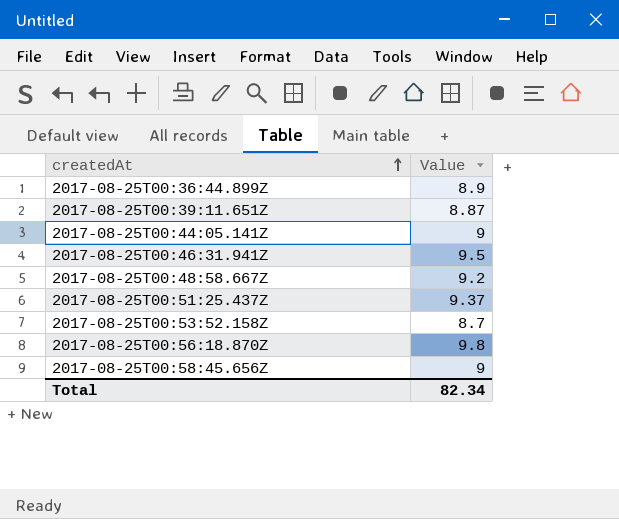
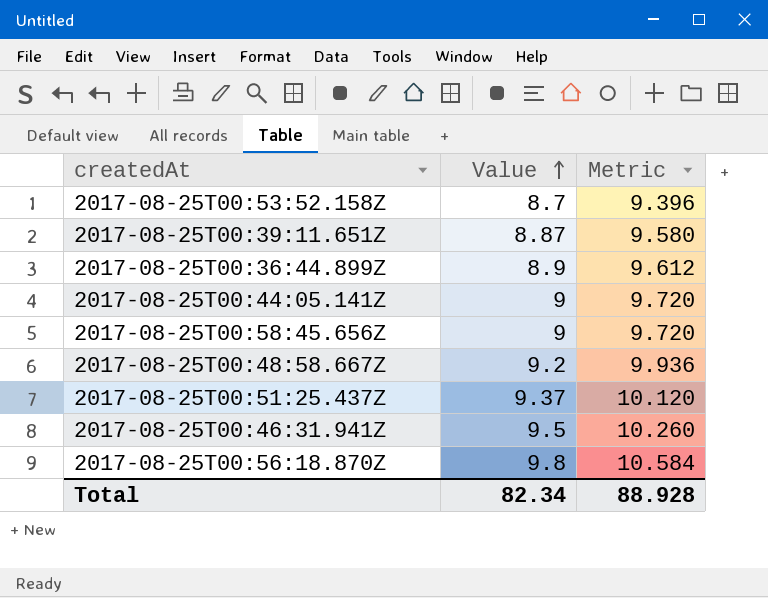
row order: createdAt ascending -> Value ascending
column Metric | formula: none -> [Value] * 1.08

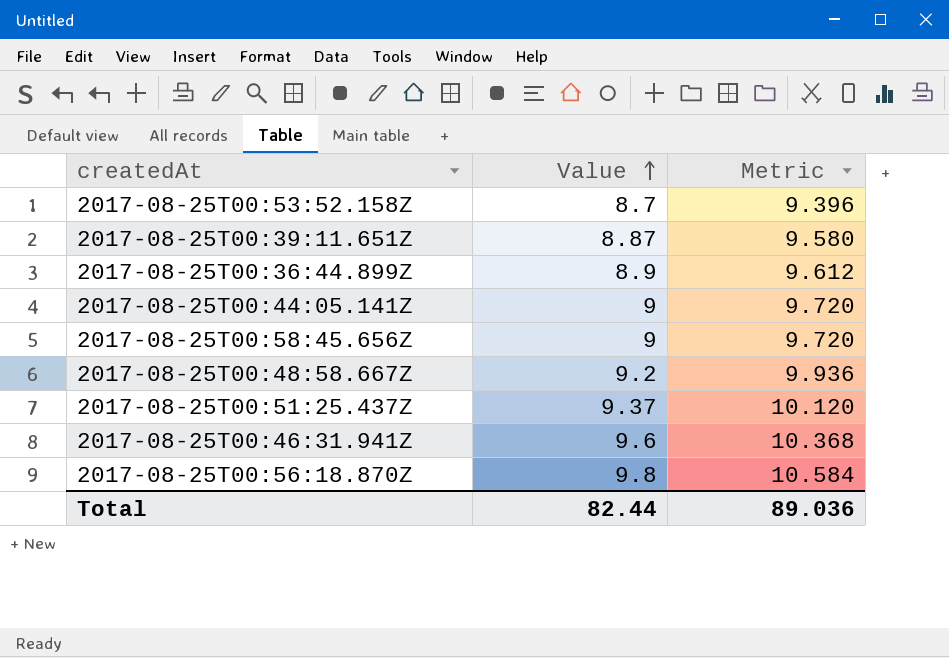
2017-08-25T00:46:31.941Z | Value: 9.5 -> 9.6
2017-08-25T00:46:31.941Z | Metric: 10.260 -> 10.368
Total | Value: 82.34 -> 82.44
Total | Metric: 88.928 -> 89.036

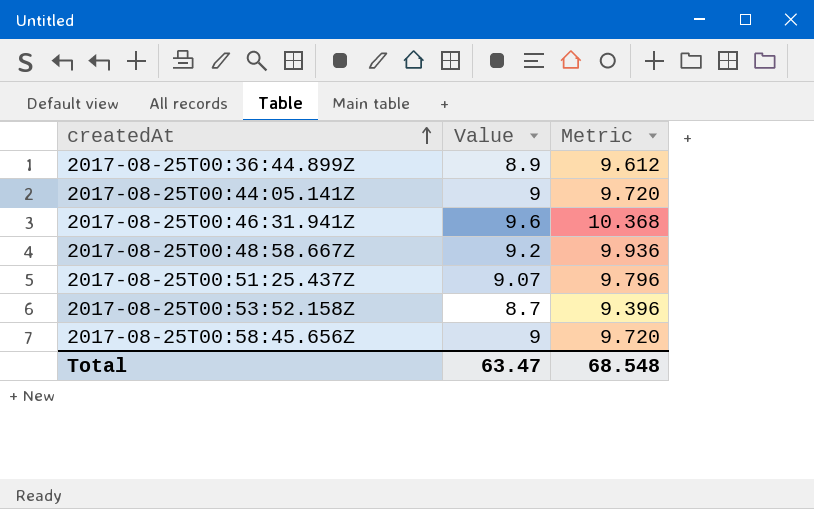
row order: Value ascending -> createdAt ascending
row 2017-08-25T00:39:11.651Z: 8.87 | 9.580 -> none
row 2017-08-25T00:56:18.870Z: 9.8 | 10.584 -> none
2017-08-25T00:51:25.437Z | Value: 9.37 -> 9.07
2017-08-25T00:51:25.437Z | Metric: 10.120 -> 9.796
Total | Value: 82.44 -> 63.47
Total | Metric: 89.036 -> 68.548

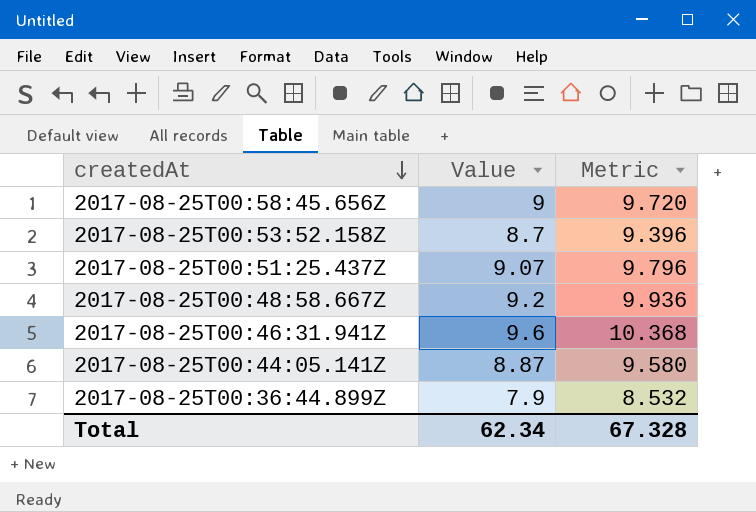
row order: createdAt ascending -> createdAt descending
2017-08-25T00:44:05.141Z | Value: 9 -> 8.87
2017-08-25T00:44:05.141Z | Metric: 9.720 -> 9.580
2017-08-25T00:36:44.899Z | Value: 8.9 -> 7.9
2017-08-25T00:36:44.899Z | Metric: 9.612 -> 8.532
Total | Value: 63.47 -> 62.34
Total | Metric: 68.548 -> 67.328

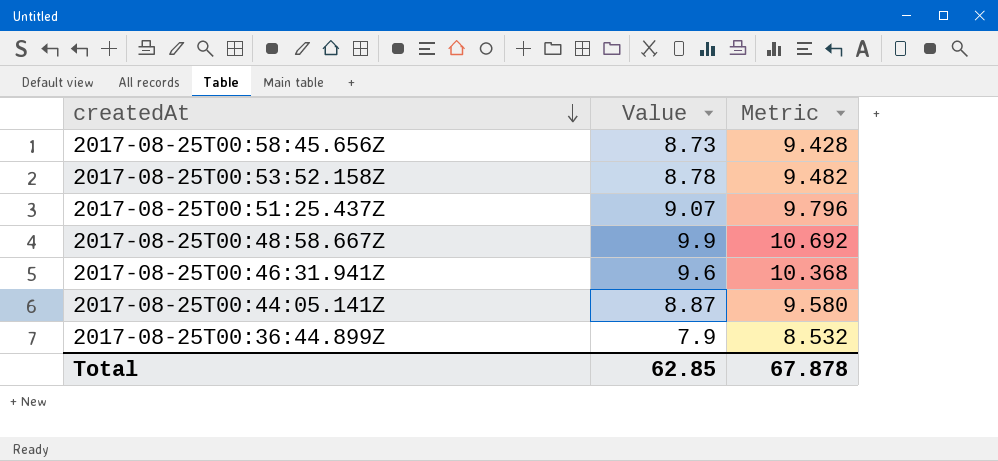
2017-08-25T00:58:45.656Z | Value: 9 -> 8.73
2017-08-25T00:58:45.656Z | Metric: 9.720 -> 9.428
2017-08-25T00:53:52.158Z | Value: 8.7 -> 8.78
2017-08-25T00:53:52.158Z | Metric: 9.396 -> 9.482
2017-08-25T00:48:58.667Z | Value: 9.2 -> 9.9
2017-08-25T00:48:58.667Z | Metric: 9.936 -> 10.692
Total | Value: 62.34 -> 62.85
Total | Metric: 67.328 -> 67.878

